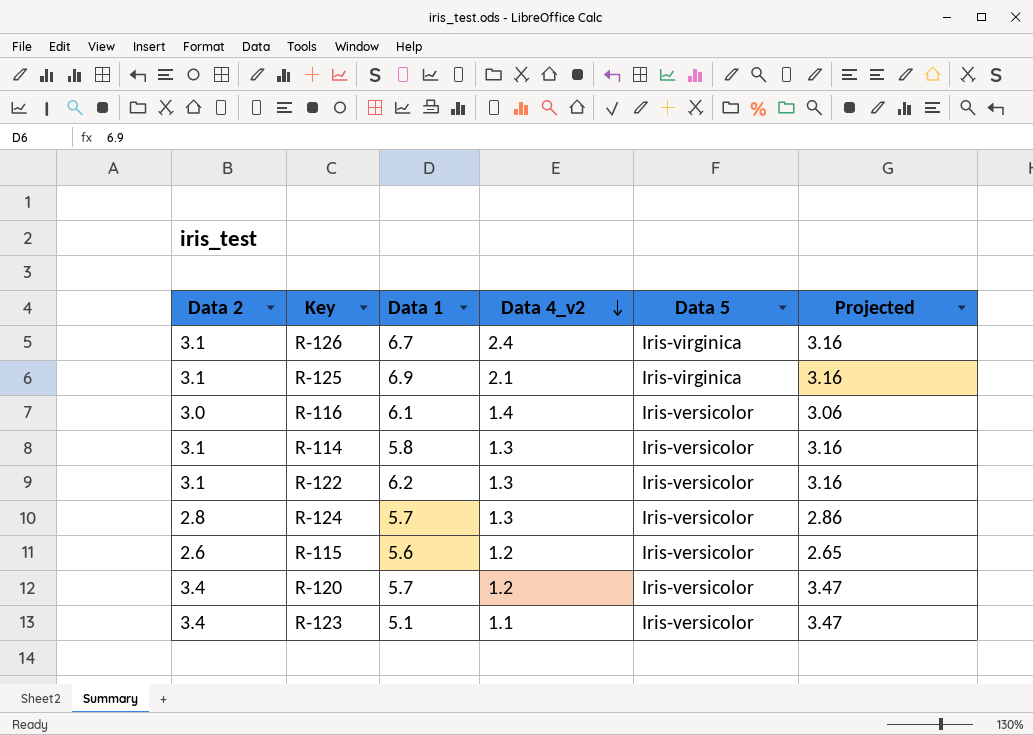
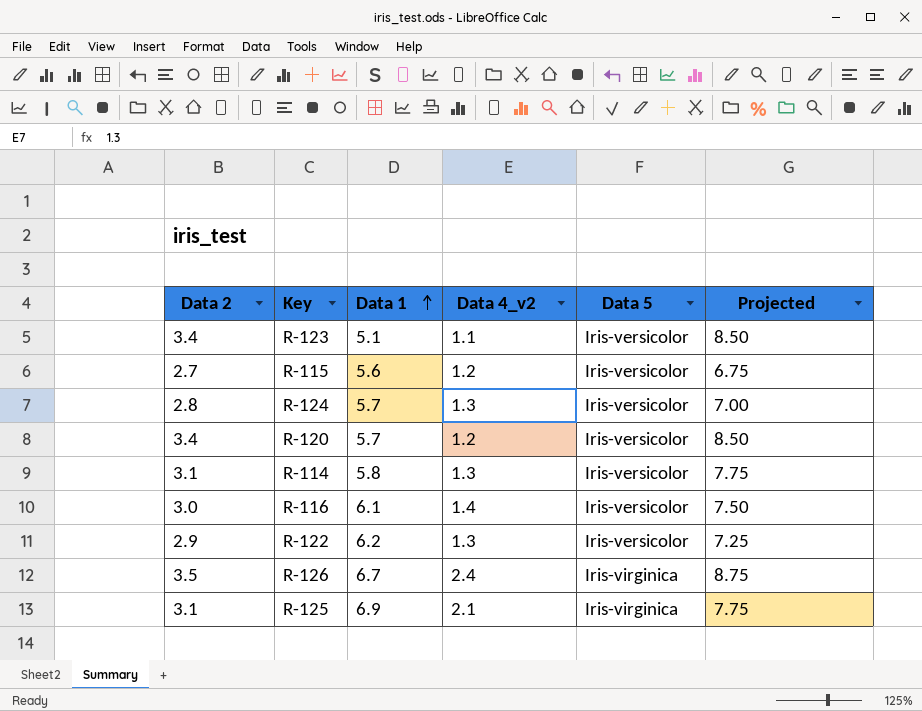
row order: Data 4_v2 descending -> Data 1 ascending
column Projected | formula: [Data 2] * 1.02 -> [Data 2] * 2.5
R-115 | Data 2: 2.6 -> 2.7
R-122 | Data 2: 3.1 -> 2.9
R-126 | Data 2: 3.1 -> 3.5

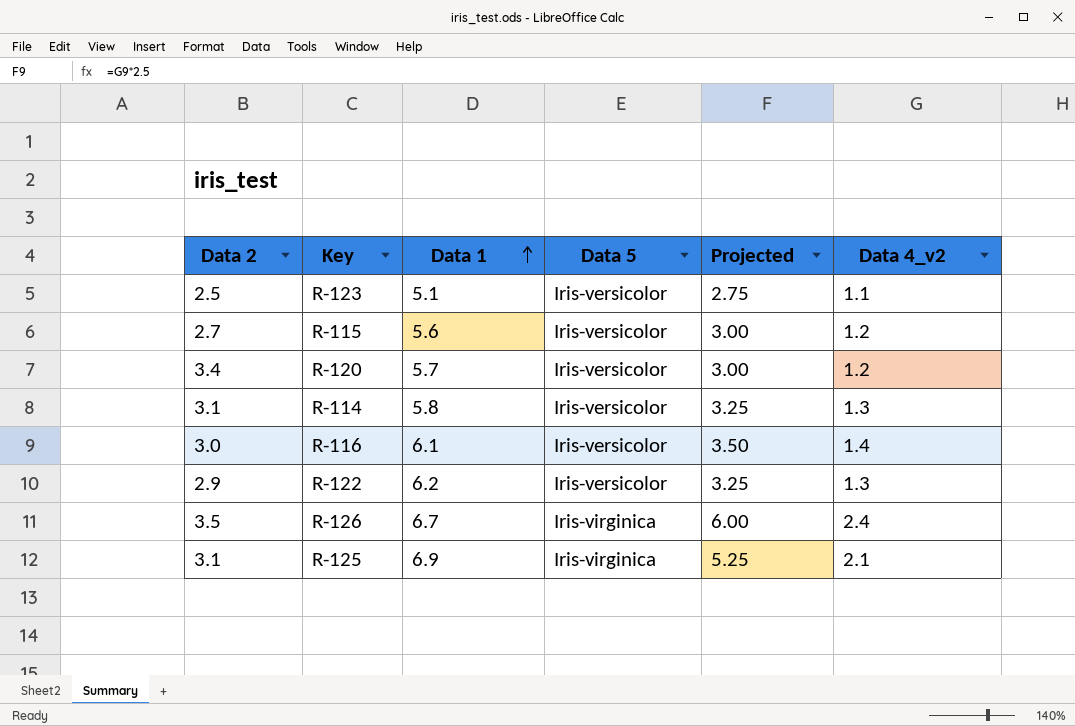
column Projected | formula: [Data 2] * 2.5 -> [Data 4_v2] * 2.5
column Data 4_v2 | position: 4 -> 6
row R-124: 2.8 | 5.7 | 1.3 | Iris-versicolor | 7.00 -> none
R-123 | Data 2: 3.4 -> 2.5

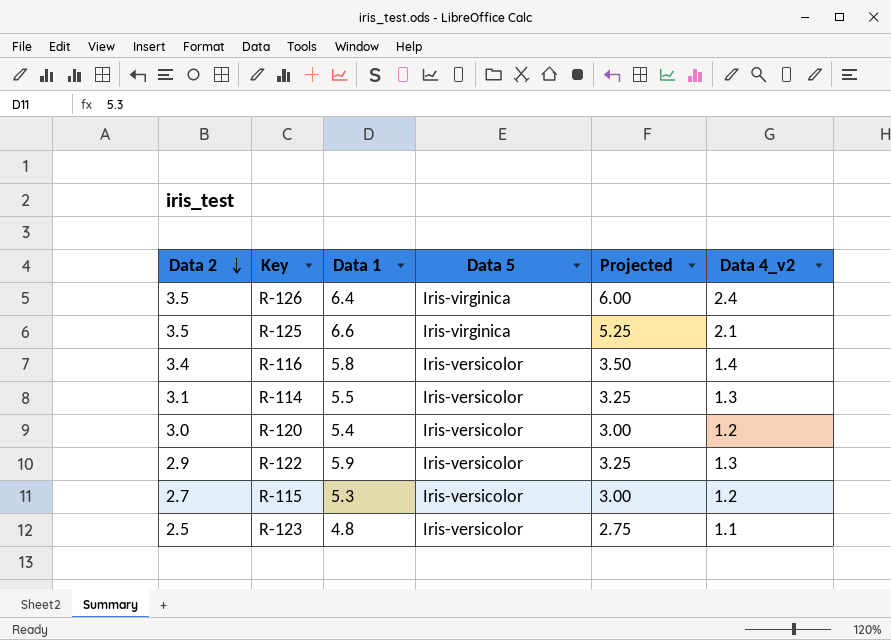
row order: Data 1 ascending -> Data 2 descending
R-126 | Data 1: 6.7 -> 6.4
R-125 | Data 2: 3.1 -> 3.5
R-125 | Data 1: 6.9 -> 6.6
R-116 | Data 2: 3.0 -> 3.4
R-116 | Data 1: 6.1 -> 5.8
R-114 | Data 1: 5.8 -> 5.5
R-120 | Data 2: 3.4 -> 3.0
R-120 | Data 1: 5.7 -> 5.4
R-122 | Data 1: 6.2 -> 5.9
R-115 | Data 1: 5.6 -> 5.3
R-123 | Data 1: 5.1 -> 4.8

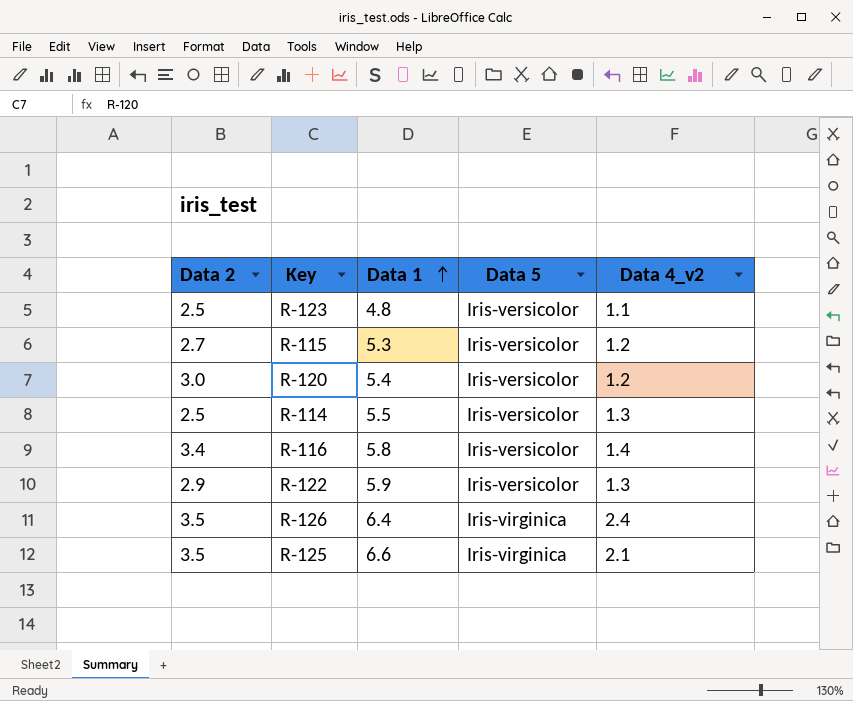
row order: Data 2 descending -> Data 1 ascending
column Projected | formula: [Data 4_v2] * 2.5 -> none
R-114 | Data 2: 3.1 -> 2.5

